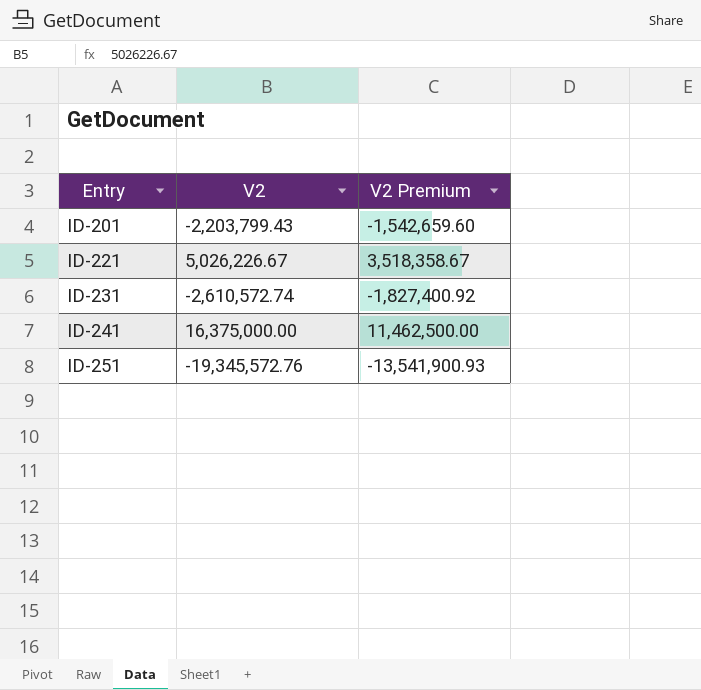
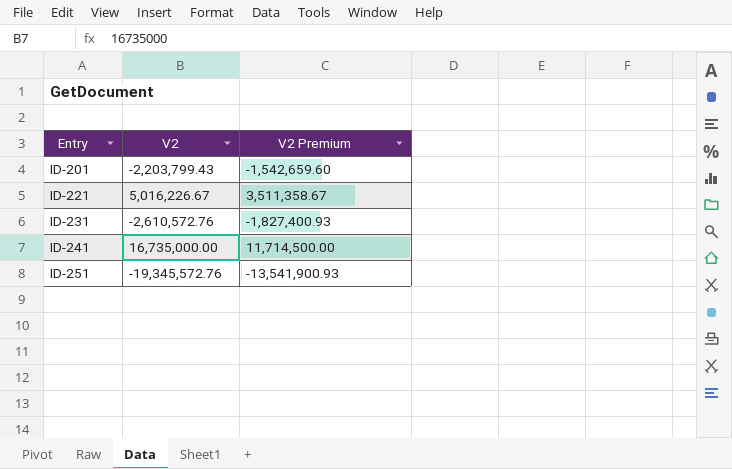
ID-221 | V2: 5,026,226.67 -> 5,016,226.67
ID-221 | V2 Premium: 3,518,358.67 -> 3,511,358.67
ID-231 | V2: -2,610,572.74 -> -2,610,572.76
ID-231 | V2 Premium: -1,827,400.92 -> -1,827,400.93
ID-241 | V2: 16,375,000.00 -> 16,735,000.00
ID-241 | V2 Premium: 11,462,500.00 -> 11,714,500.00

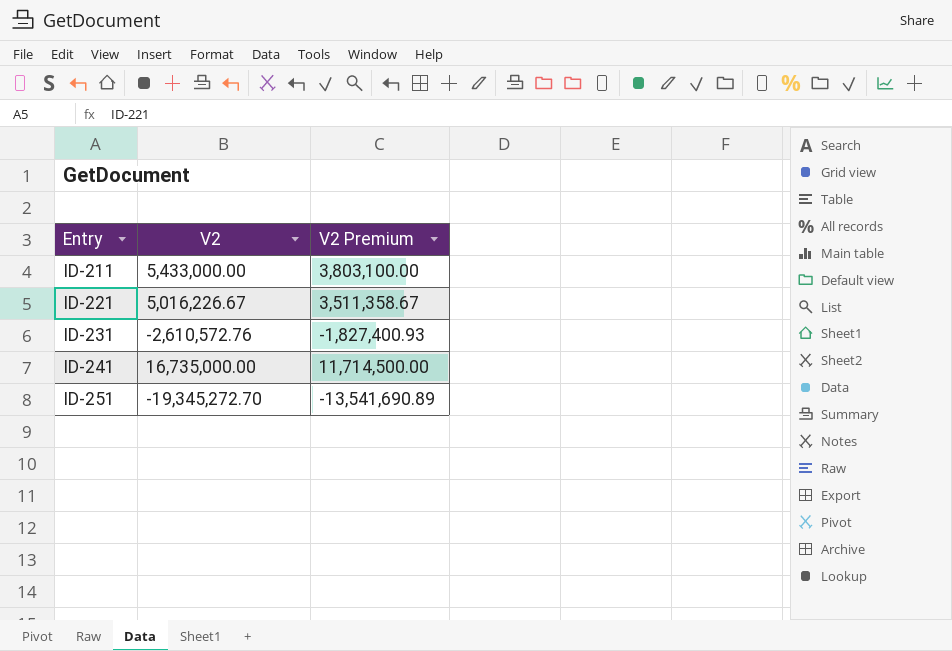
row ID-201: -2,203,799.43 | -1,542,659.60 -> none
row ID-211: none -> 5,433,000.00 | 3,803,100.00
ID-251 | V2: -19,345,572.76 -> -19,345,272.70
ID-251 | V2 Premium: -13,541,900.93 -> -13,541,690.89

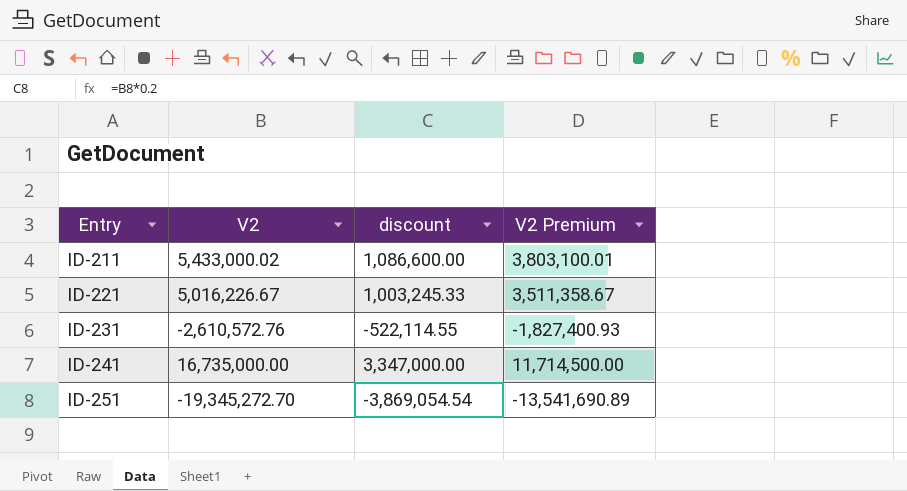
column discount | formula: none -> [V2] * 0.2
ID-211 | V2: 5,433,000.00 -> 5,433,000.02
ID-211 | V2 Premium: 3,803,100.00 -> 3,803,100.01

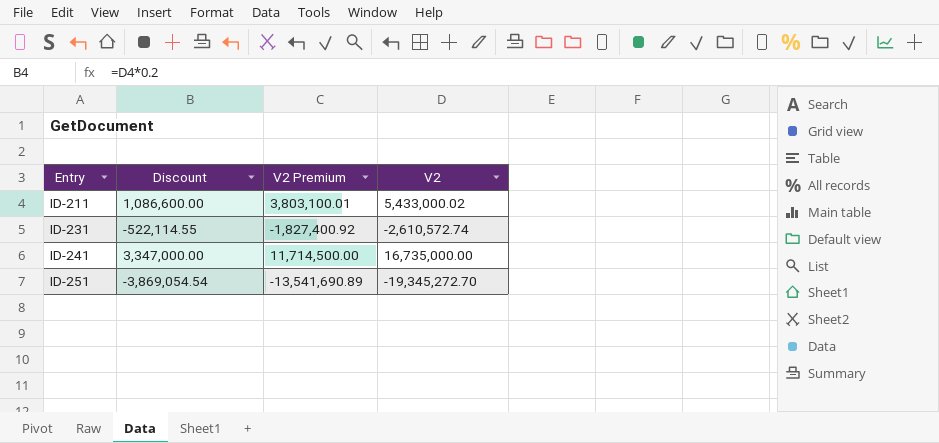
column name: discount -> Discount
column V2 | position: 2 -> 4
row ID-221: 5,016,226.67 | 1,003,245.33 | 3,511,358.67 -> none
ID-231 | V2 Premium: -1,827,400.93 -> -1,827,400.92
ID-231 | V2: -2,610,572.76 -> -2,610,572.74

